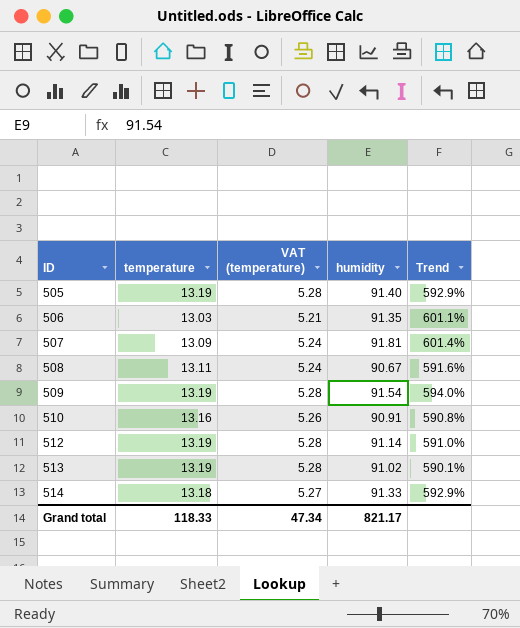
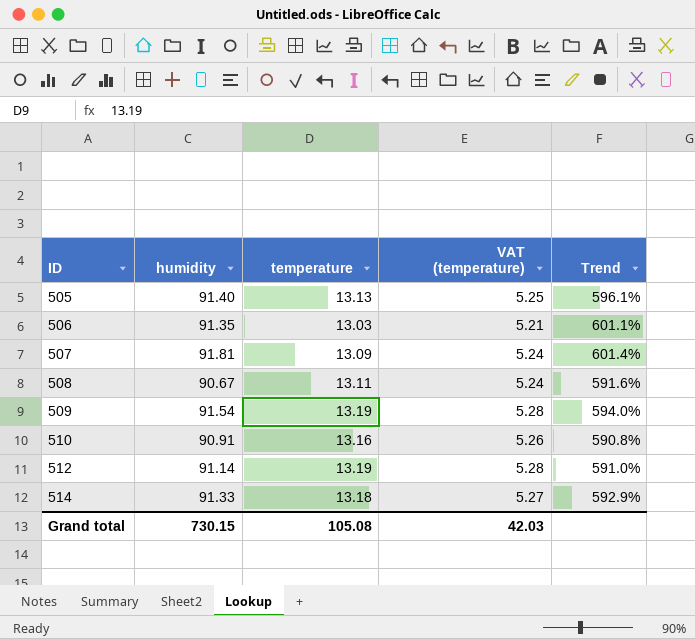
column humidity | position: 4 -> 2
row 513: 13.19 | 5.28 | 91.02 | 590.1% -> none
505 | temperature: 13.19 -> 13.13
505 | VAT (temperature): 5.28 -> 5.25
505 | Trend: 592.9% -> 596.1%
Grand total | humidity: 821.17 -> 730.15
Grand total | temperature: 118.33 -> 105.08
Grand total | VAT (temperature): 47.34 -> 42.03

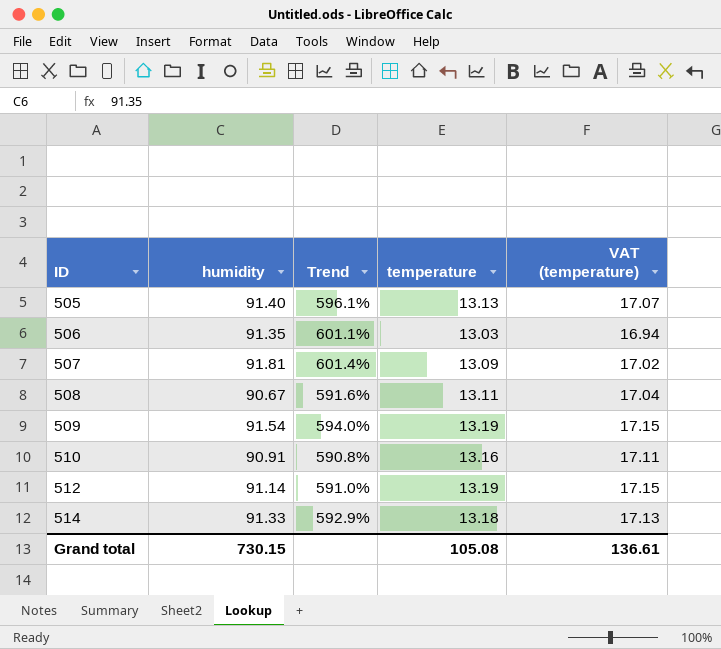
column Trend | position: 5 -> 3
column VAT (temperature) | formula: [temperature] * 0.4 -> [temperature] * 1.3
Grand total | VAT (temperature): 42.03 -> 136.61

